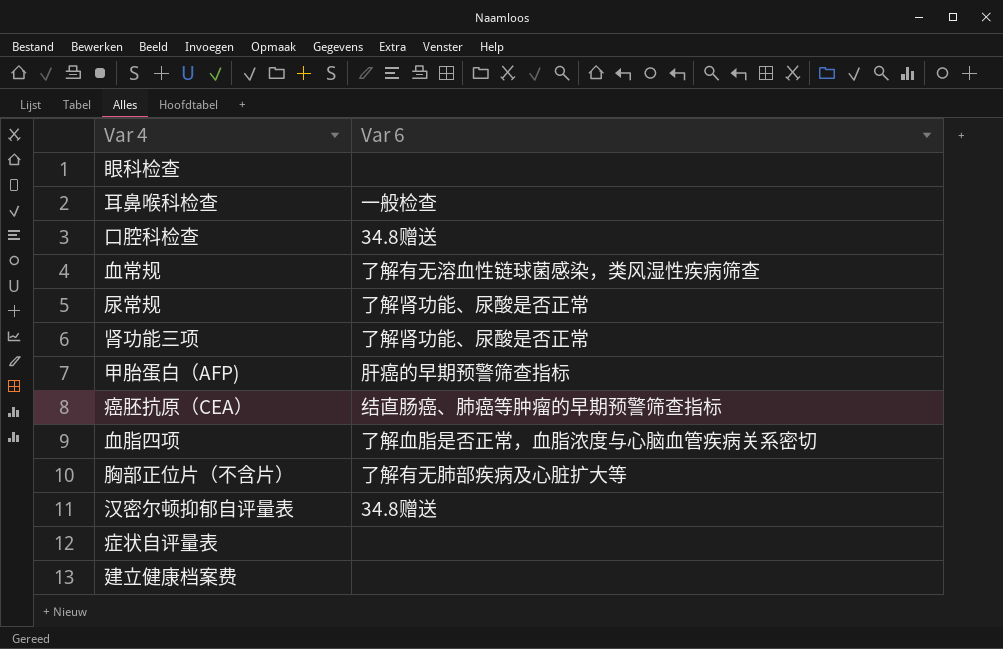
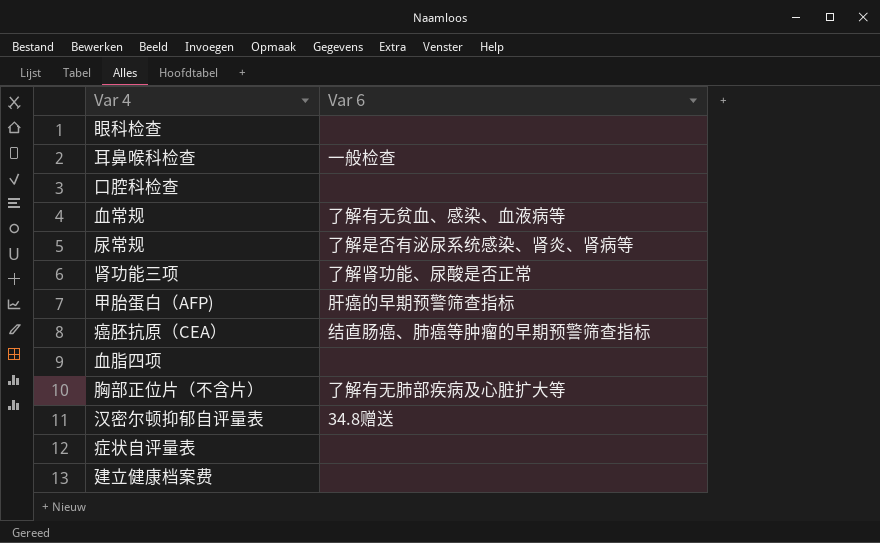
口腔科检查 | Var 6: 34.8赠送 -> none
血常规 | Var 6: 了解有无溶血性链球菌感染，类风湿性疾病筛查 -> 了解有无贫血、感染、血液病等
尿常规 | Var 6: 了解肾功能、尿酸是否正常 -> 了解是否有泌尿系统感染、肾炎、肾病等
血脂四项 | Var 6: 了解血脂是否正常，血脂浓度与心脑血管疾病关系密切 -> none

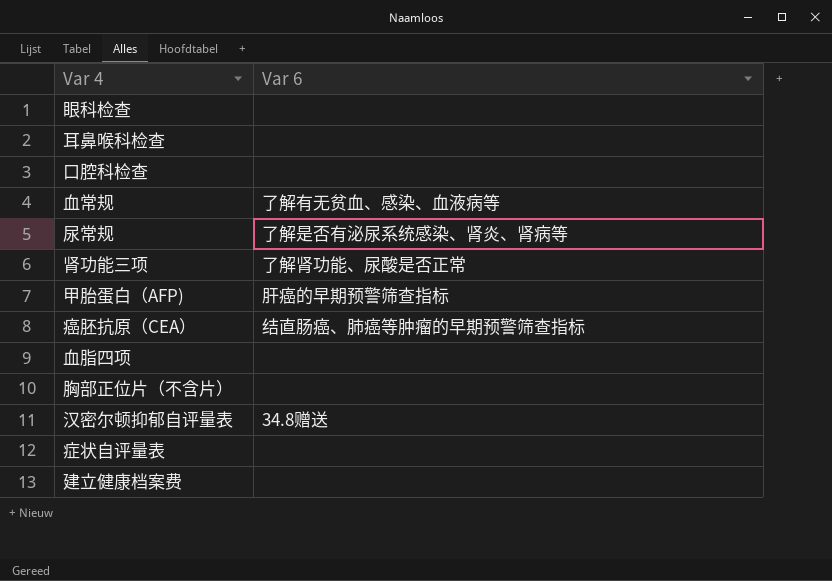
耳鼻喉科检查 | Var 6: 一般检查 -> none
胸部正位片（不含片） | Var 6: 了解有无肺部疾病及心脏扩大等 -> none

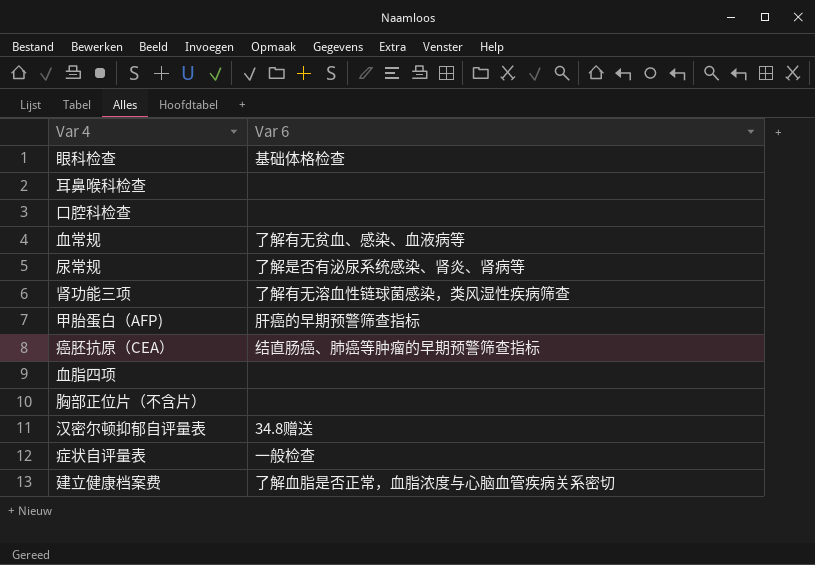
眼科检查 | Var 6: none -> 基础体格检查
肾功能三项 | Var 6: 了解肾功能、尿酸是否正常 -> 了解有无溶血性链球菌感染，类风湿性疾病筛查
症状自评量表 | Var 6: none -> 一般检查
建立健康档案费 | Var 6: none -> 了解血脂是否正常，血脂浓度与心脑血管疾病关系密切

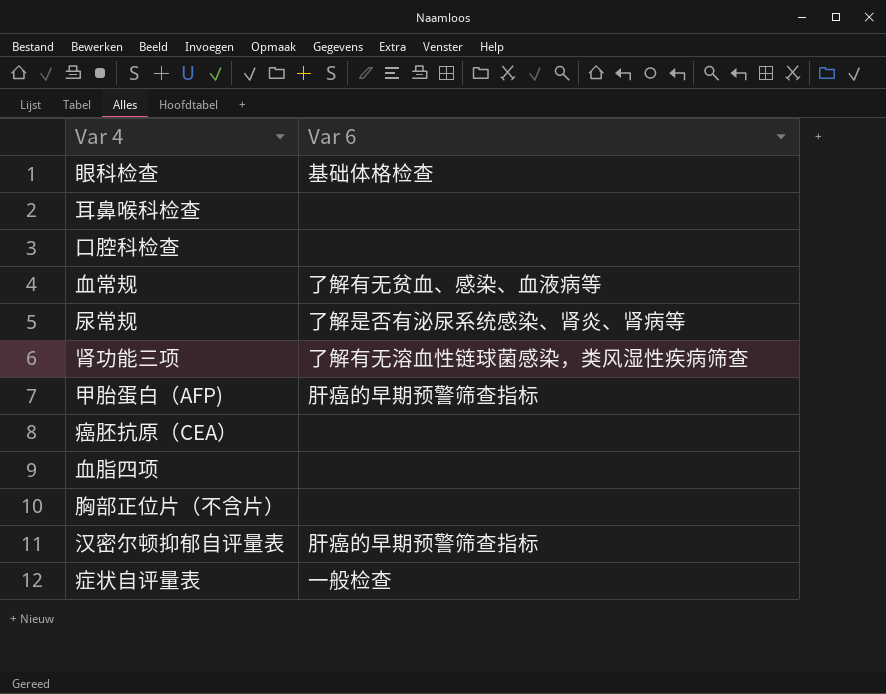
row 建立健康档案费: 了解血脂是否正常，血脂浓度与心脑血管疾病关系密切 -> none
癌胚抗原（CEA） | Var 6: 结直肠癌、肺癌等肿瘤的早期预警筛查指标 -> none
汉密尔顿抑郁自评量表 | Var 6: 34.8赠送 -> 肝癌的早期预警筛查指标

